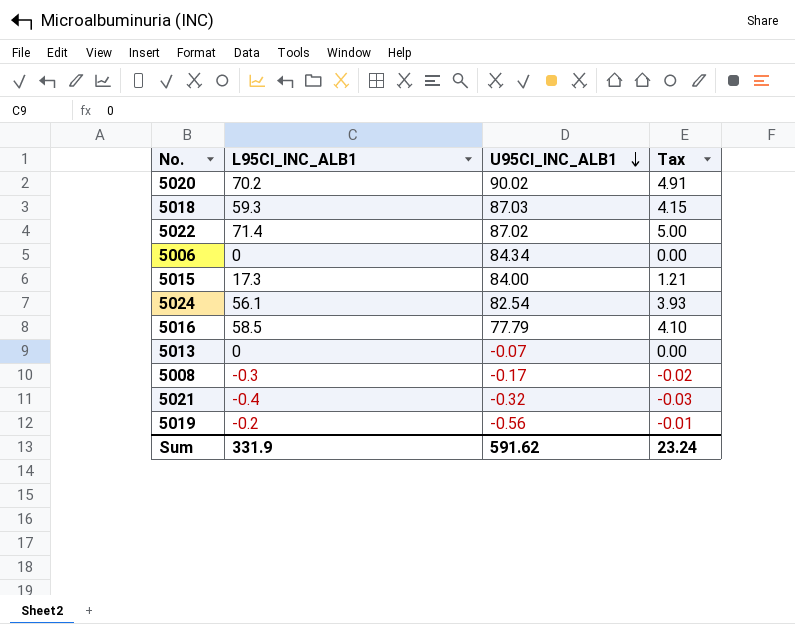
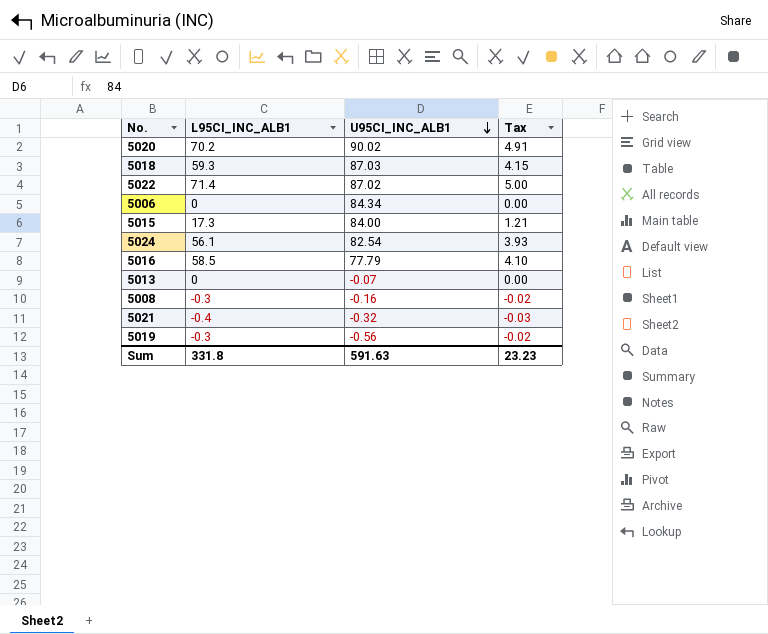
5008 | U95CI_INC_ALB1: -0.17 -> -0.16
5019 | L95CI_INC_ALB1: -0.2 -> -0.3
5019 | Tax: -0.01 -> -0.02
Sum | L95CI_INC_ALB1: 331.9 -> 331.8
Sum | U95CI_INC_ALB1: 591.62 -> 591.63
Sum | Tax: 23.24 -> 23.23

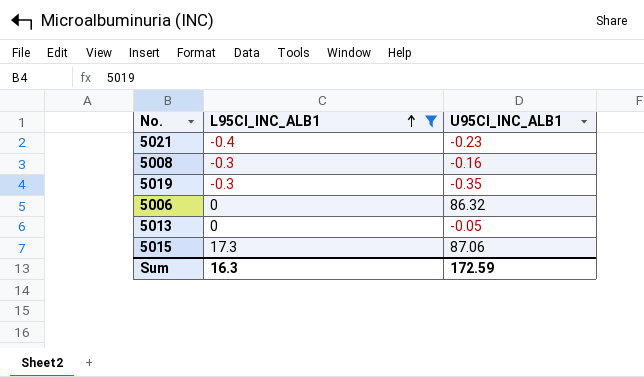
filter: none -> L95CI_INC_ALB1 <= 17.3
row order: U95CI_INC_ALB1 descending -> L95CI_INC_ALB1 ascending
column Tax | formula: [L95CI_INC_ALB1] * 0.07 -> none
5021 | U95CI_INC_ALB1: -0.32 -> -0.23
5019 | U95CI_INC_ALB1: -0.56 -> -0.35
5006 | U95CI_INC_ALB1: 84.34 -> 86.32
5013 | U95CI_INC_ALB1: -0.07 -> -0.05
5015 | U95CI_INC_ALB1: 84.00 -> 87.06
Sum | L95CI_INC_ALB1: 331.8 -> 16.3
Sum | U95CI_INC_ALB1: 591.63 -> 172.59

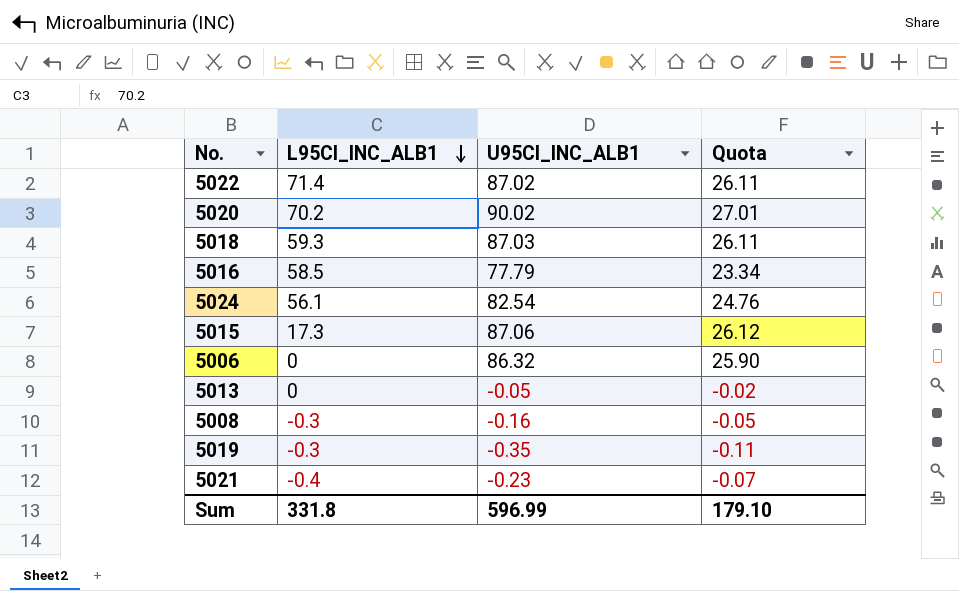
filter: L95CI_INC_ALB1 <= 17.3 -> none
row order: L95CI_INC_ALB1 ascending -> L95CI_INC_ALB1 descending
column Quota | formula: none -> [U95CI_INC_ALB1] * 0.3
Sum | L95CI_INC_ALB1: 16.3 -> 331.8
Sum | U95CI_INC_ALB1: 172.59 -> 596.99

